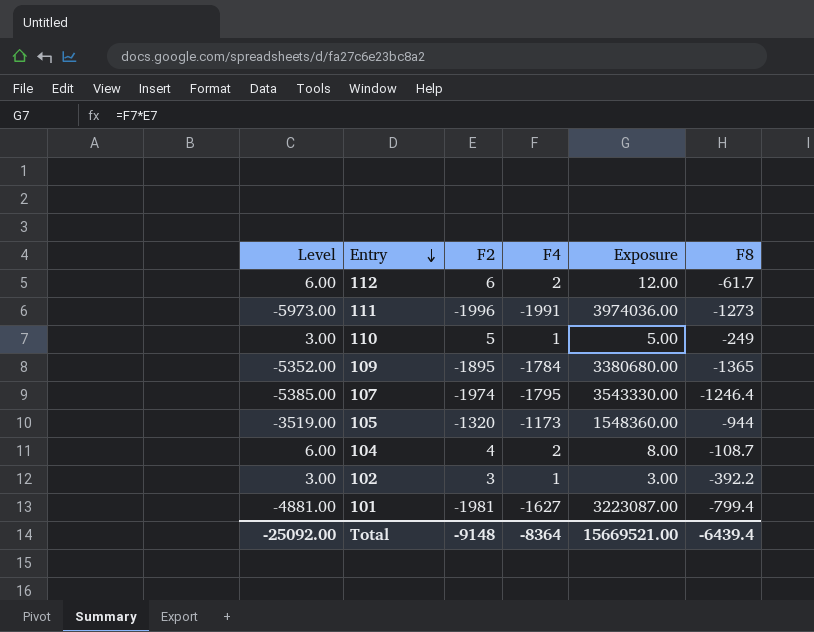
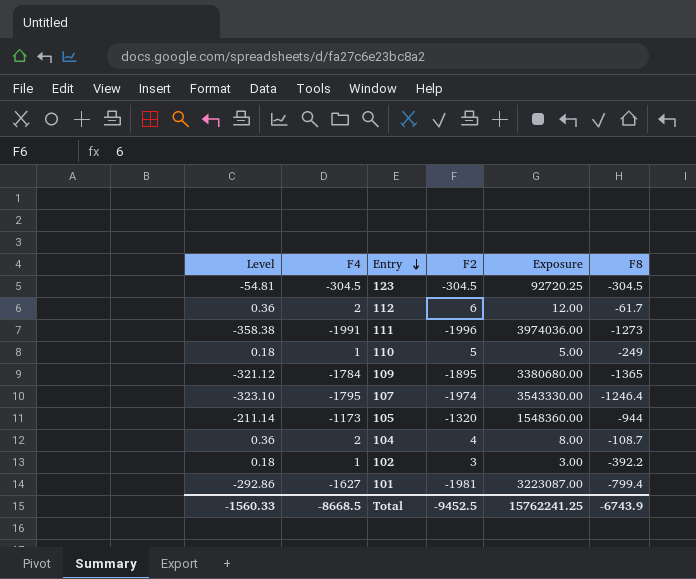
column Level | formula: [F4] * 3 -> [F4] * 0.18
column F4 | position: 4 -> 2
row 123: none -> -54.81 | -304.5 | -304.5 | 92720.25 | -304.5
Total | Level: -25092.00 -> -1560.33
Total | F4: -8364 -> -8668.5
Total | F2: -9148 -> -9452.5
Total | Exposure: 15669521.00 -> 15762241.25
Total | F8: -6439.4 -> -6743.9

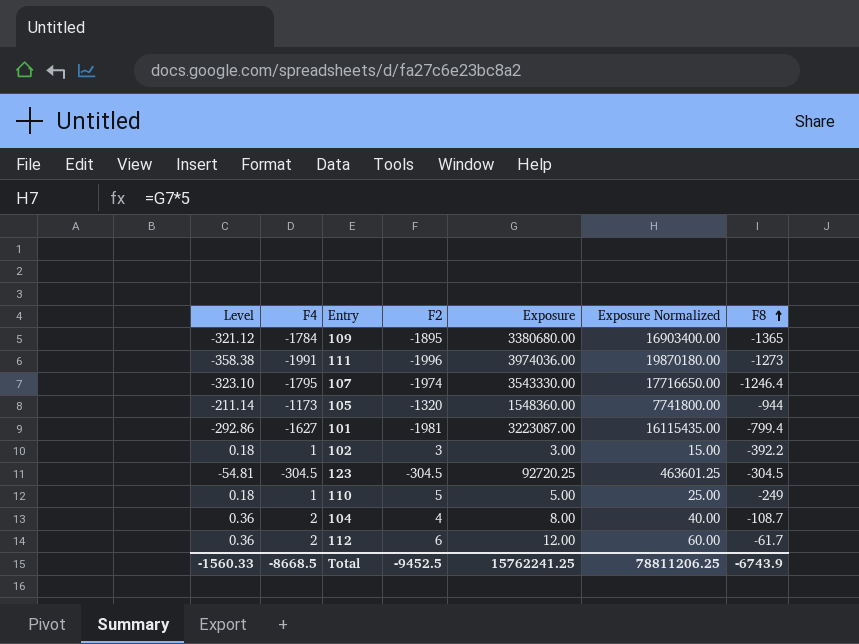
row order: Entry descending -> F8 ascending
column Exposure Normalized | formula: none -> [Exposure] * 5

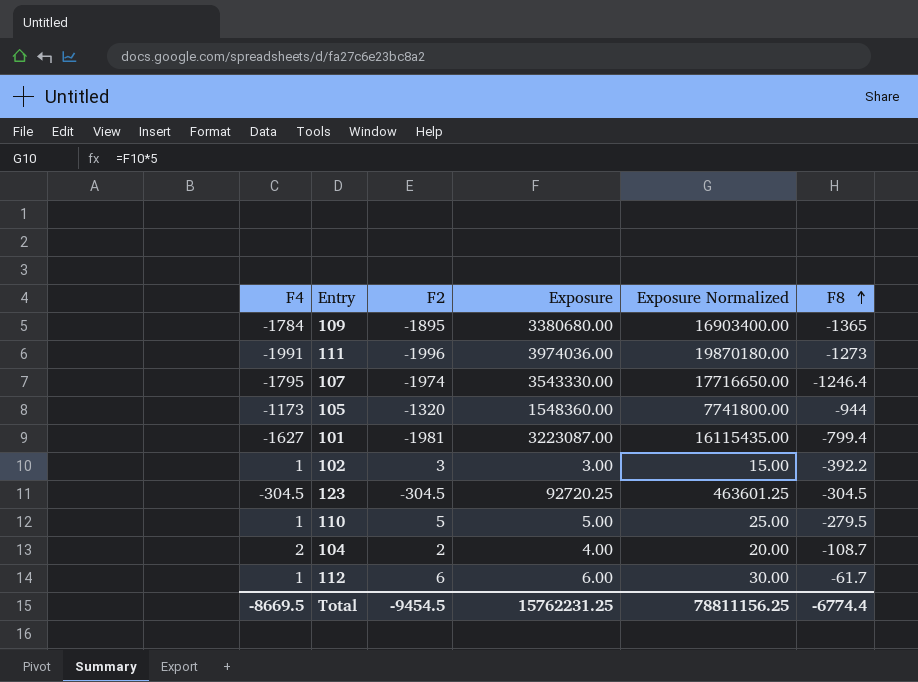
column Level | formula: [F4] * 0.18 -> none
110 | F8: -249 -> -279.5
104 | F2: 4 -> 2
104 | Exposure: 8.00 -> 4.00
104 | Exposure Normalized: 40.00 -> 20.00
112 | F4: 2 -> 1
112 | Exposure: 12.00 -> 6.00
112 | Exposure Normalized: 60.00 -> 30.00
Total | F4: -8668.5 -> -8669.5
Total | F2: -9452.5 -> -9454.5
Total | Exposure: 15762241.25 -> 15762231.25
Total | Exposure Normalized: 78811206.25 -> 78811156.25
Total | F8: -6743.9 -> -6774.4

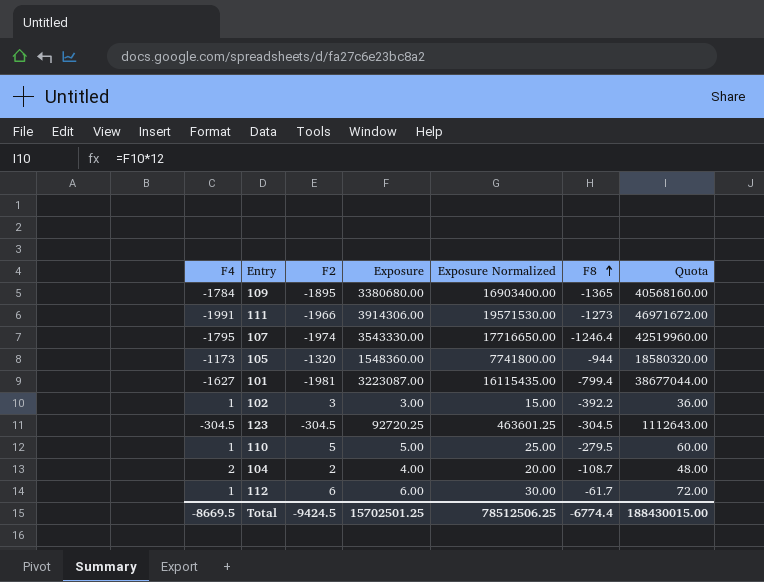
column Quota | formula: none -> [Exposure] * 12
111 | F2: -1996 -> -1966
111 | Exposure: 3974036.00 -> 3914306.00
111 | Exposure Normalized: 19870180.00 -> 19571530.00
Total | F2: -9454.5 -> -9424.5
Total | Exposure: 15762231.25 -> 15702501.25
Total | Exposure Normalized: 78811156.25 -> 78512506.25

